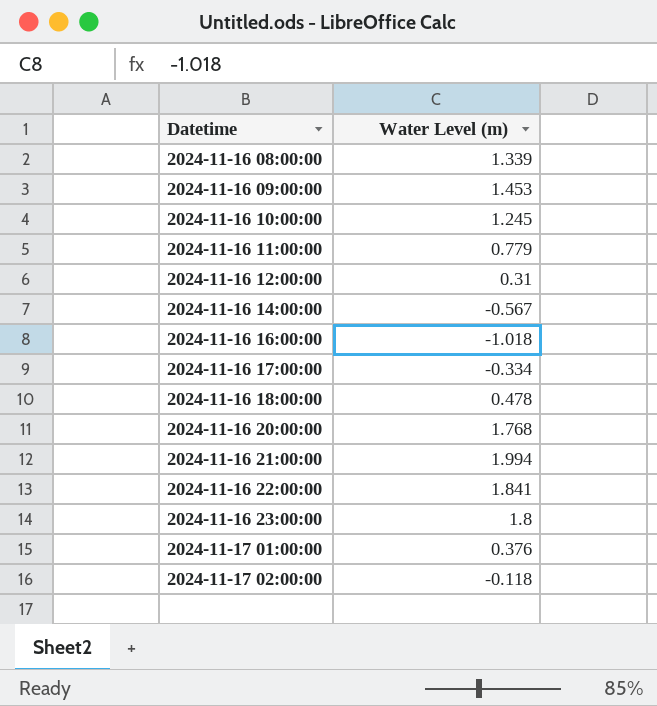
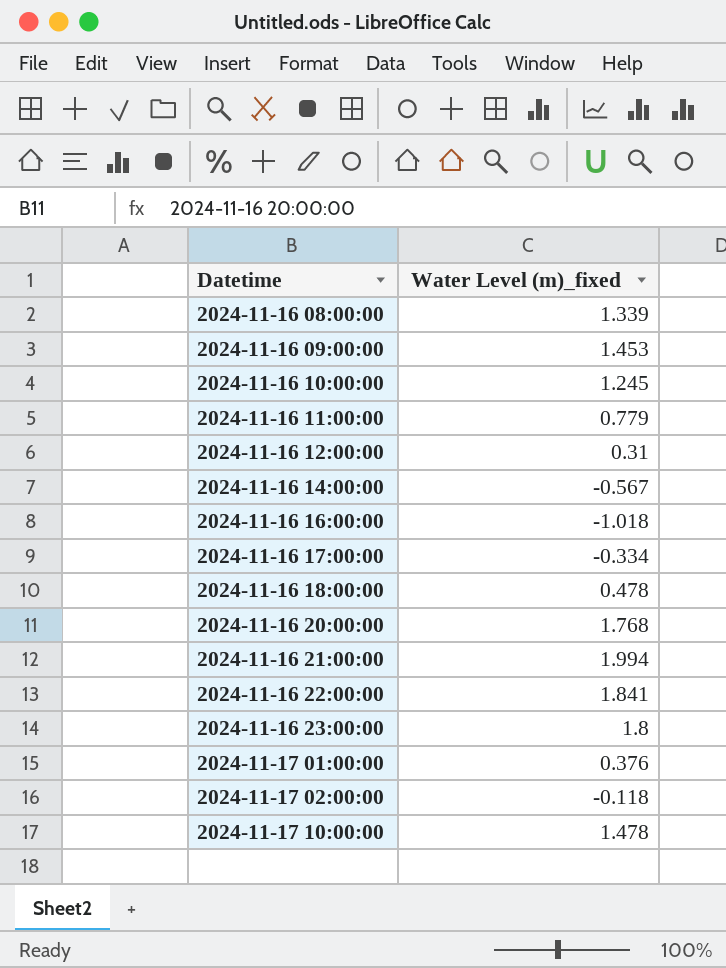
column name: Water Level (m) -> Water Level (m)_fixed
row 2024-11-17 10:00:00: none -> 1.478

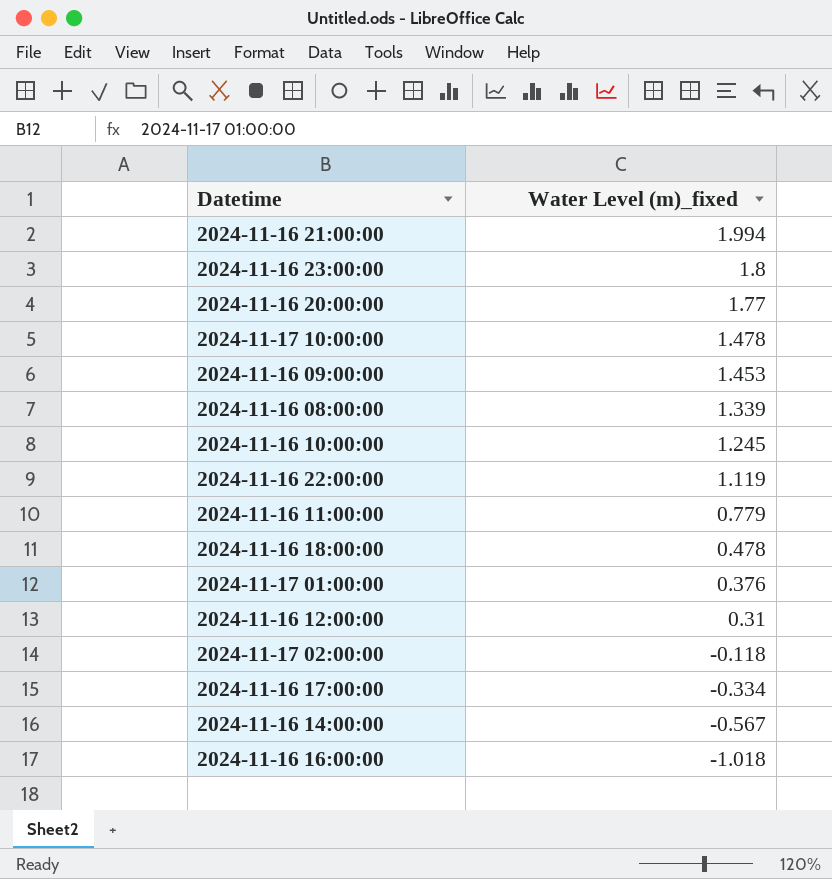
row order: Datetime ascending -> Water Level (m)_fixed descending
2024-11-16 20:00:00 | Water Level (m)_fixed: 1.768 -> 1.77
2024-11-16 22:00:00 | Water Level (m)_fixed: 1.841 -> 1.119

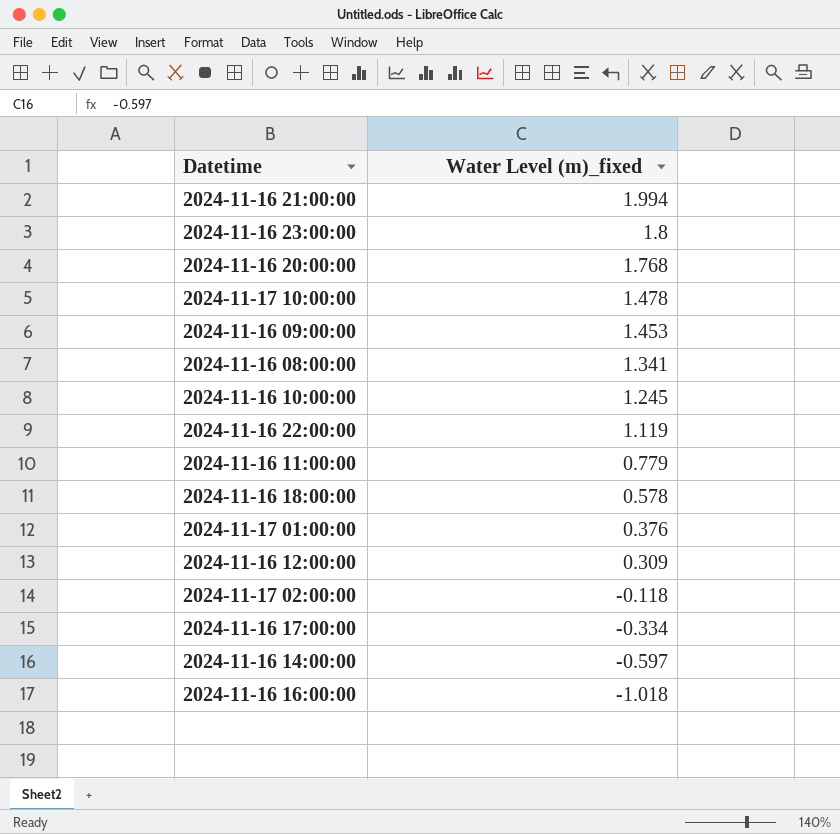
2024-11-16 20:00:00 | Water Level (m)_fixed: 1.77 -> 1.768
2024-11-16 08:00:00 | Water Level (m)_fixed: 1.339 -> 1.341
2024-11-16 18:00:00 | Water Level (m)_fixed: 0.478 -> 0.578
2024-11-16 12:00:00 | Water Level (m)_fixed: 0.31 -> 0.309
2024-11-16 14:00:00 | Water Level (m)_fixed: -0.567 -> -0.597

